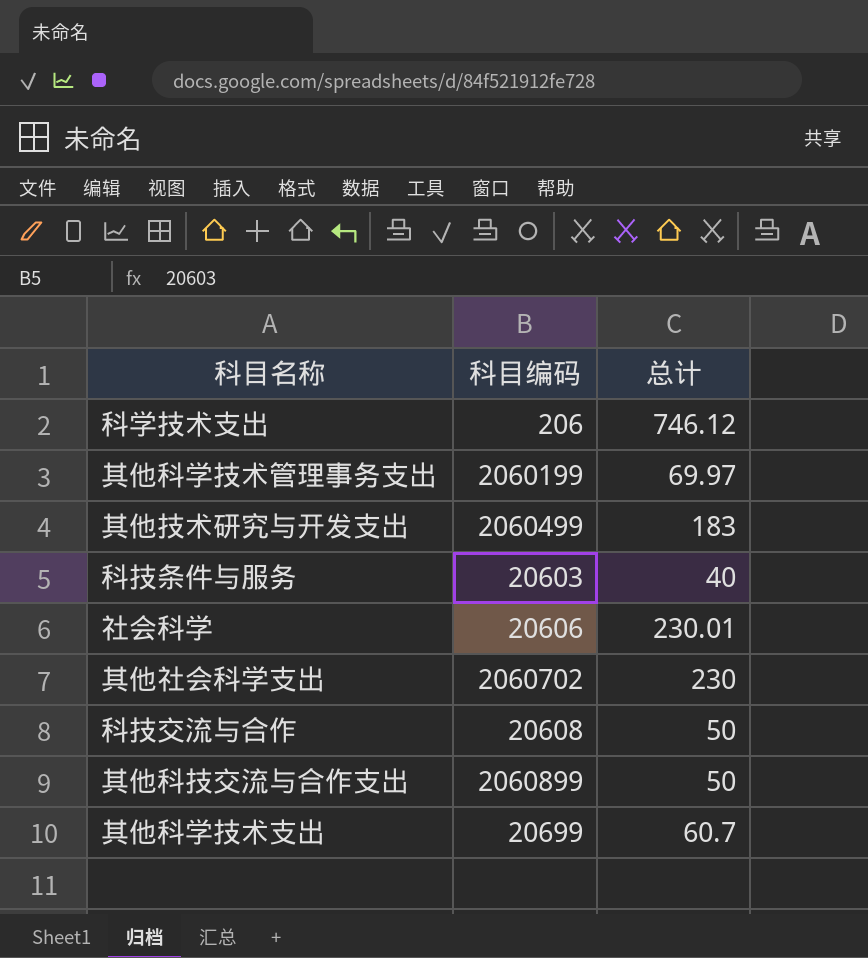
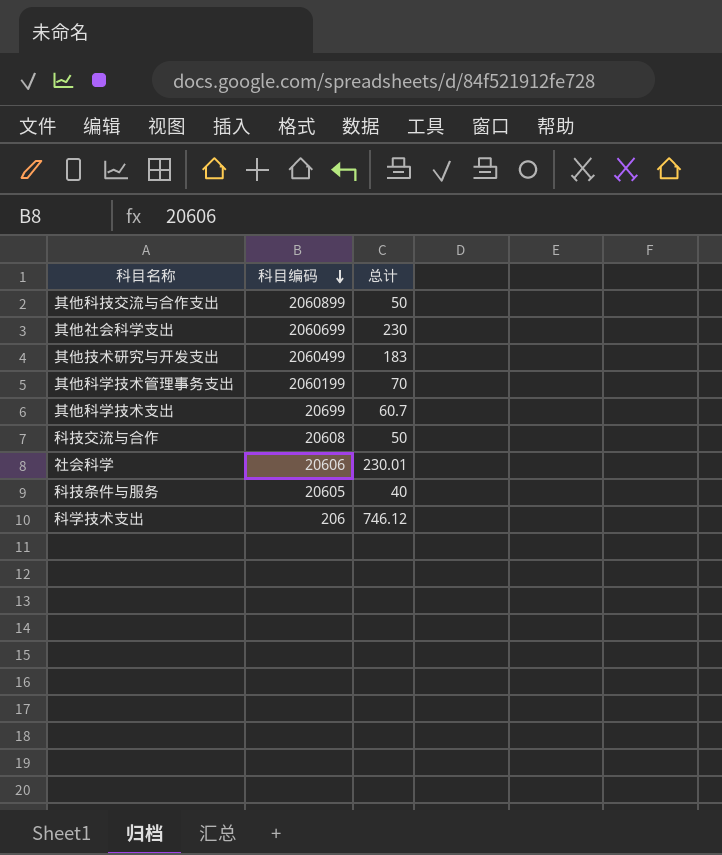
row order: none -> 科目编码 descending
其他社会科学支出 | 科目编码: 2060702 -> 2060699
其他科学技术管理事务支出 | 总计: 69.97 -> 70
科技条件与服务 | 科目编码: 20603 -> 20605

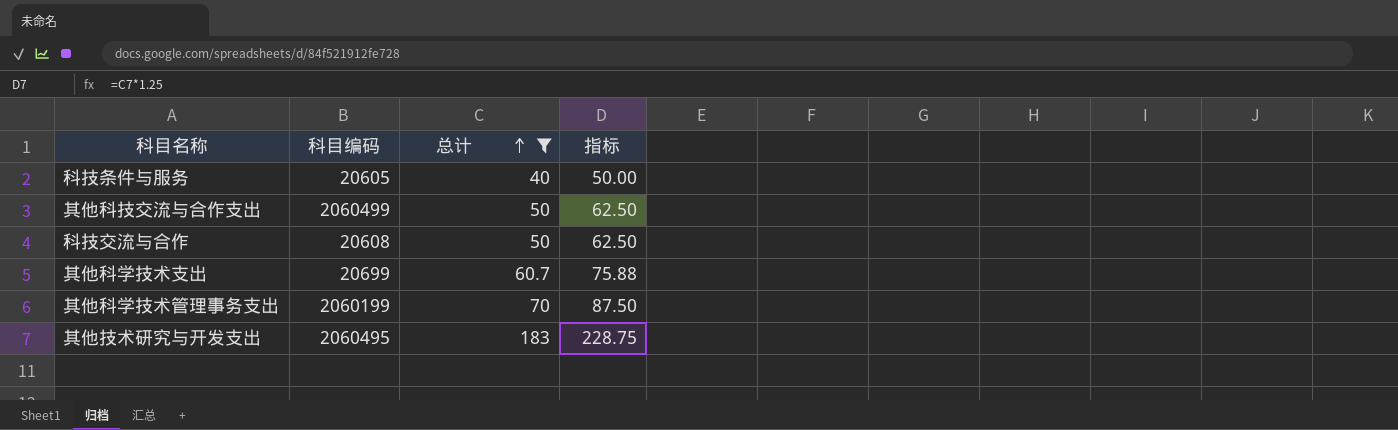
filter: none -> 总计 <= 183
row order: 科目编码 descending -> 总计 ascending
column 指标 | formula: none -> [总计] * 1.25
其他科技交流与合作支出 | 科目编码: 2060899 -> 2060499
其他技术研究与开发支出 | 科目编码: 2060499 -> 2060495

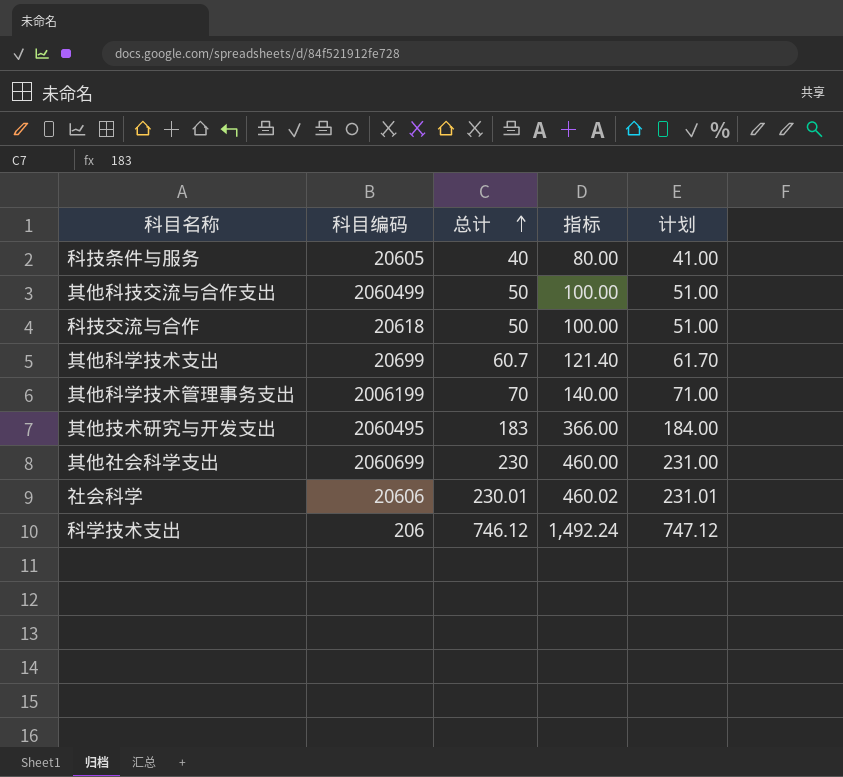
filter: 总计 <= 183 -> none
column 指标 | formula: [总计] * 1.25 -> [总计] * 2
column 计划 | formula: none -> [总计] + 1
科技交流与合作 | 科目编码: 20608 -> 20618
其他科学技术管理事务支出 | 科目编码: 2060199 -> 2006199

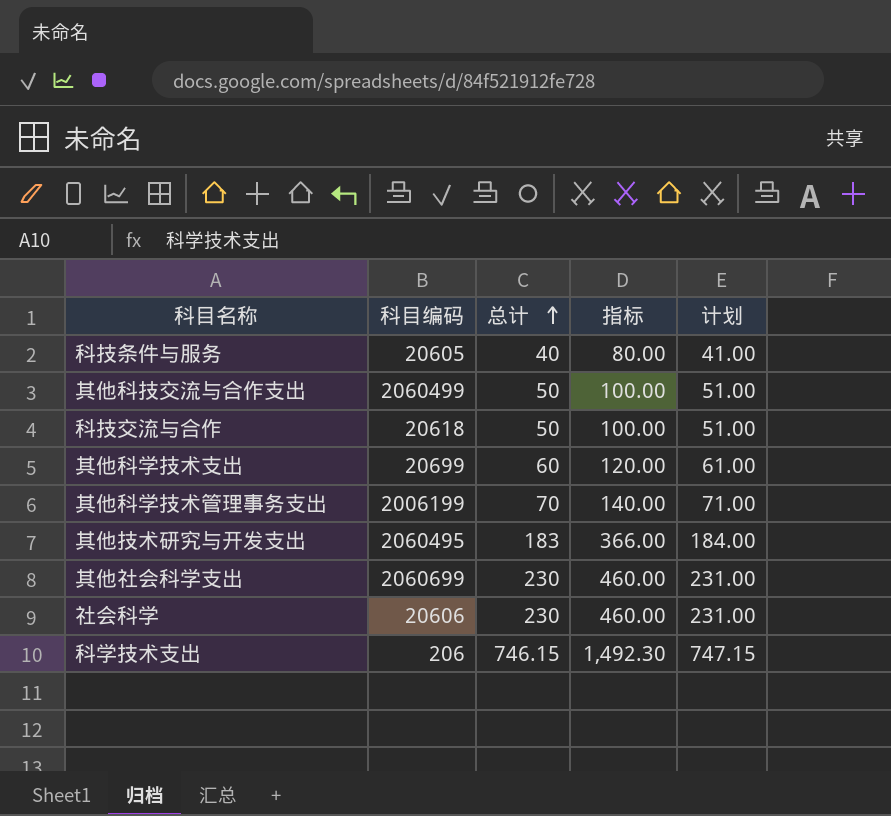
其他科学技术支出 | 总计: 60.7 -> 60
其他科学技术支出 | 指标: 121.40 -> 120.00
其他科学技术支出 | 计划: 61.70 -> 61.00
社会科学 | 总计: 230.01 -> 230
社会科学 | 指标: 460.02 -> 460.00
社会科学 | 计划: 231.01 -> 231.00
科学技术支出 | 总计: 746.12 -> 746.15
科学技术支出 | 指标: 1,492.24 -> 1,492.30
科学技术支出 | 计划: 747.12 -> 747.15

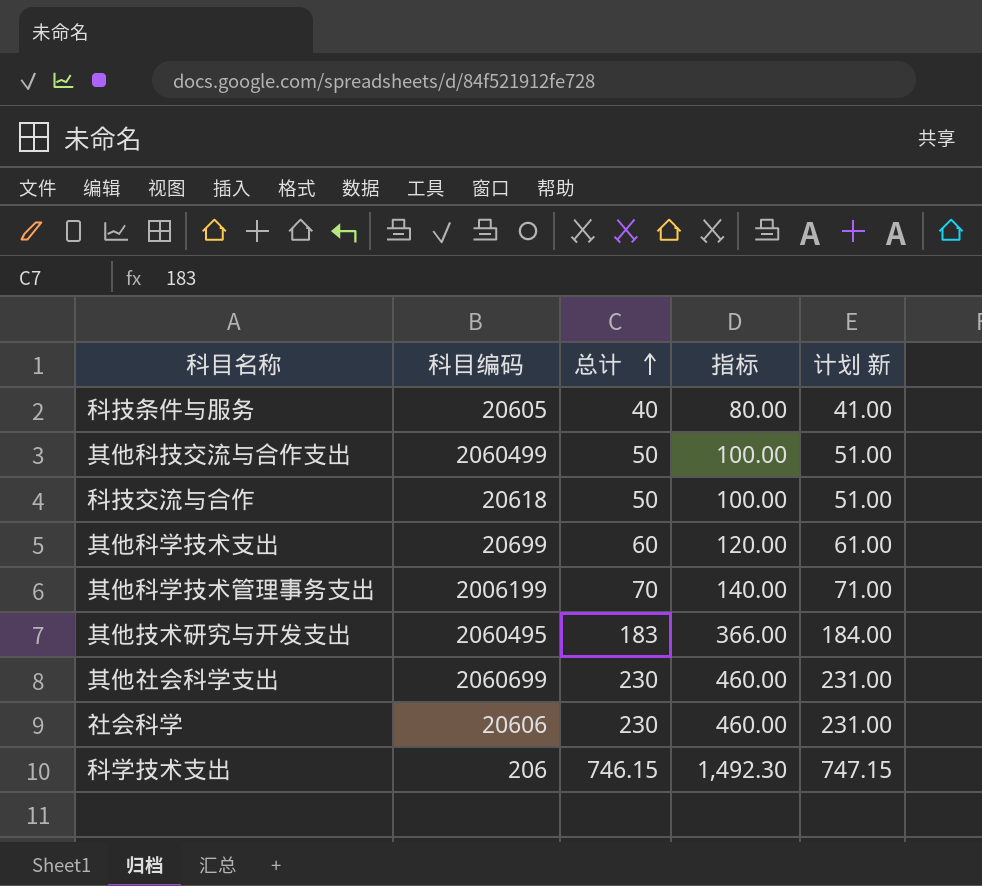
column name: 计划 -> 计划 新

